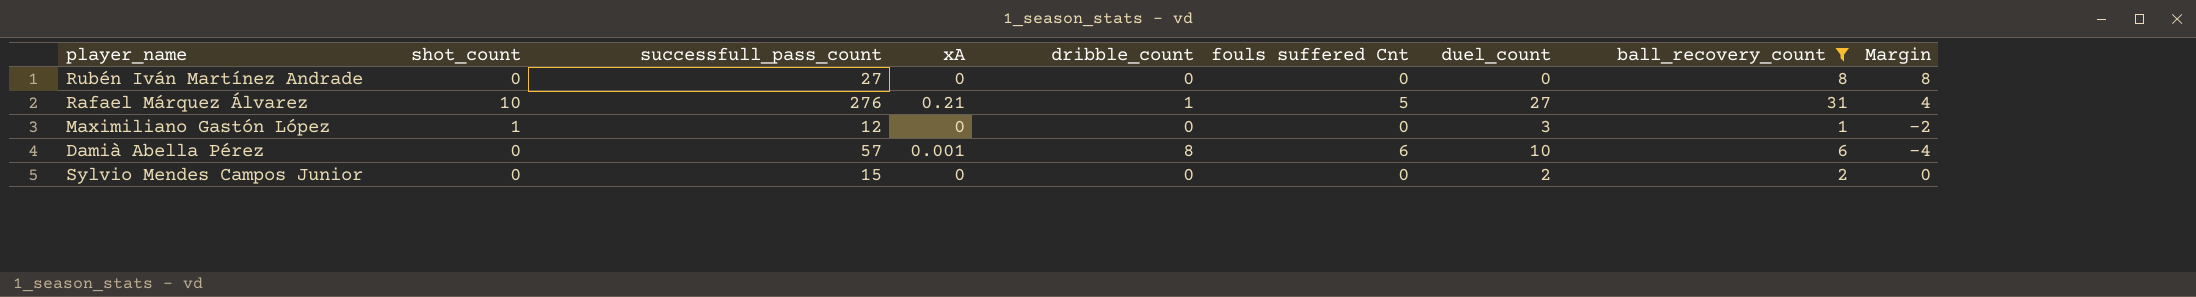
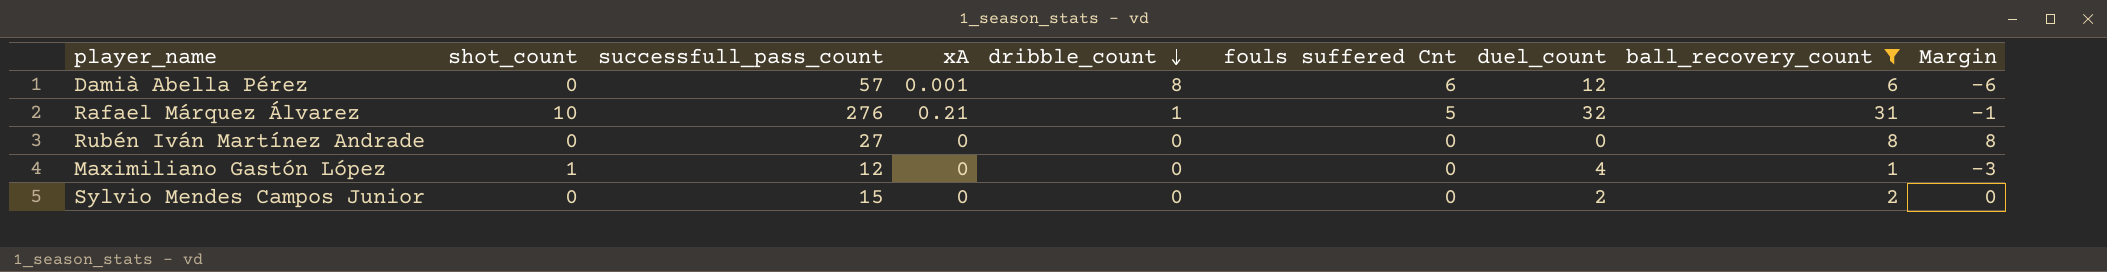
row order: none -> dribble_count descending
Damià Abella Pérez | duel_count: 10 -> 12
Damià Abella Pérez | Margin: -4 -> -6
Rafael Márquez Álvarez | duel_count: 27 -> 32
Rafael Márquez Álvarez | Margin: 4 -> -1
Maximiliano Gastón López | duel_count: 3 -> 4
Maximiliano Gastón López | Margin: -2 -> -3

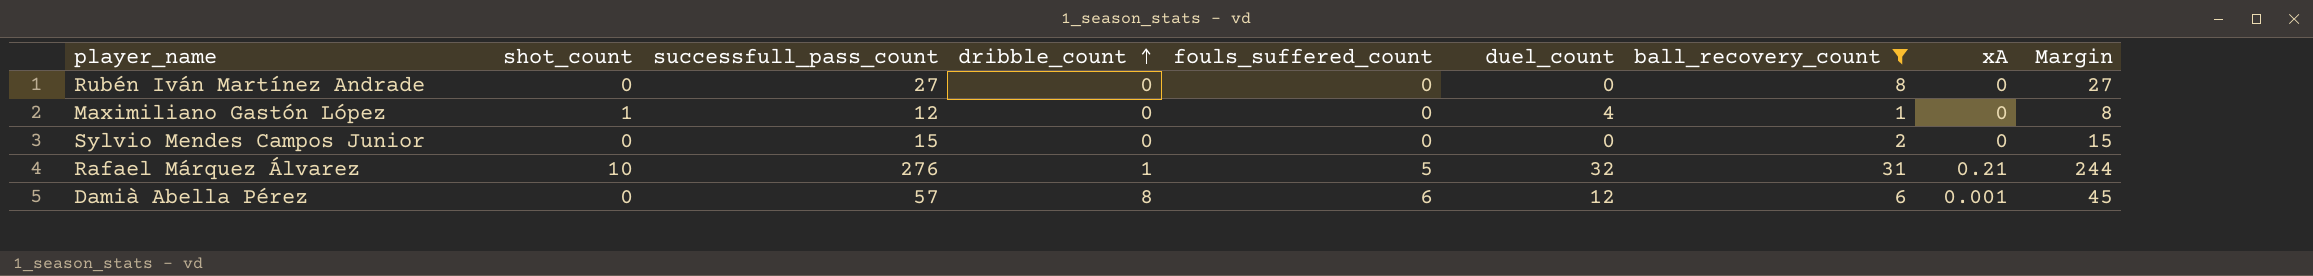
row order: dribble_count descending -> dribble_count ascending
column name: fouls suffered Cnt -> fouls_suffered_count
column xA | position: 4 -> 8
column Margin | formula: [ball_recovery_count] - [duel_count] -> [successfull_pass_count] - [duel_count]
Sylvio Mendes Campos Junior | duel_count: 2 -> 0

